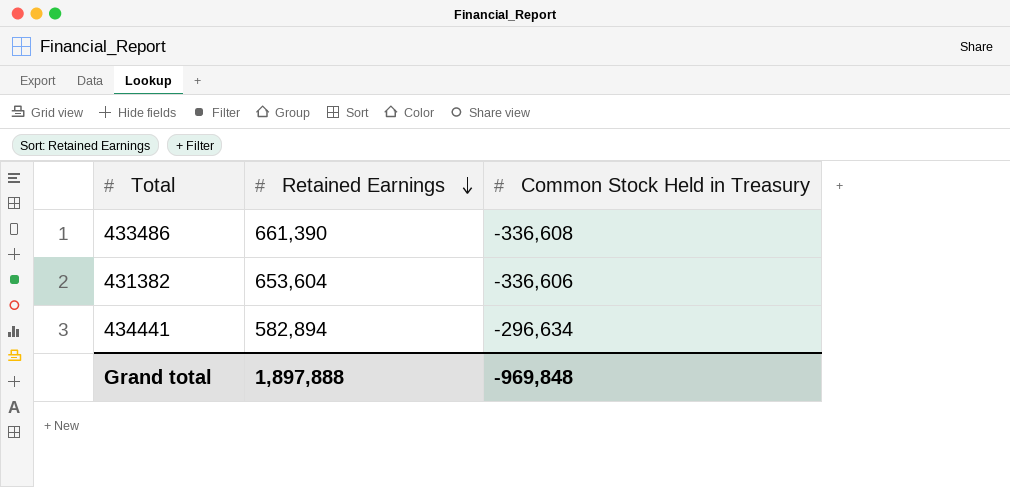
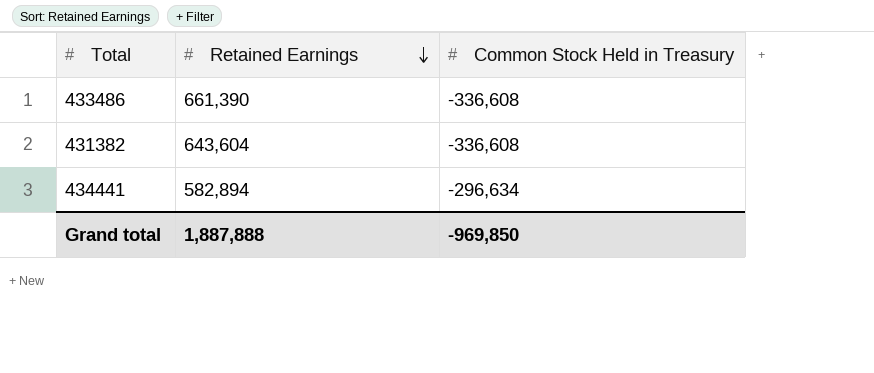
431382 | Retained Earnings: 653,604 -> 643,604
431382 | Common Stock Held in Treasury: -336,606 -> -336,608
Grand total | Retained Earnings: 1,897,888 -> 1,887,888
Grand total | Common Stock Held in Treasury: -969,848 -> -969,850

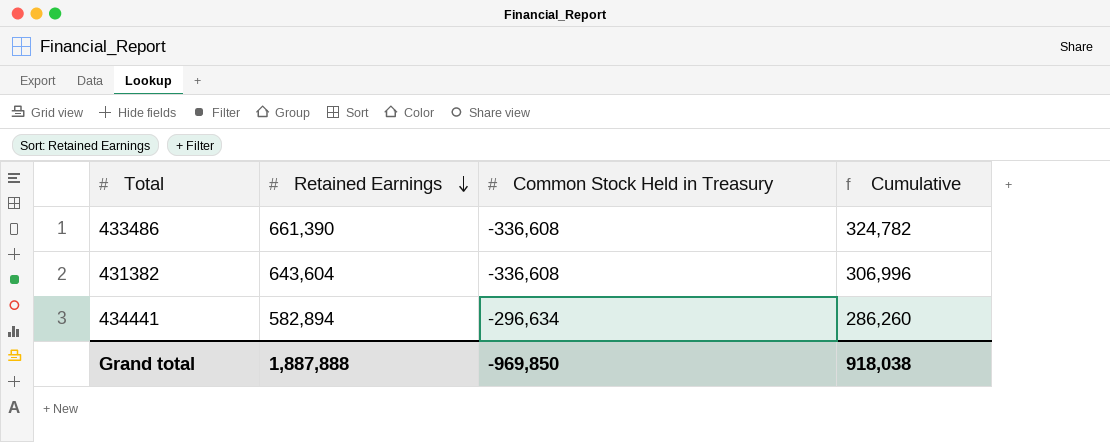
column Cumulative | formula: none -> [Retained Earnings] + [Common Stock Held in Treasury]

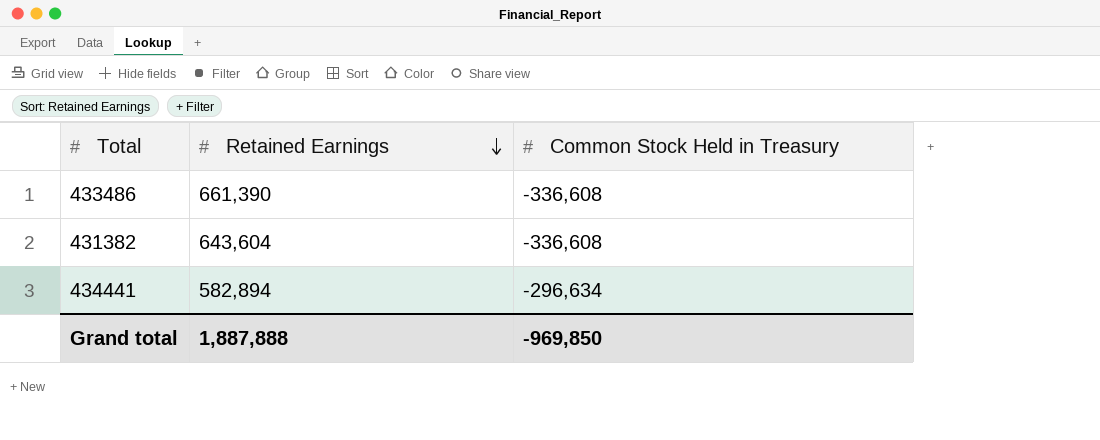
column Cumulative | formula: [Retained Earnings] + [Common Stock Held in Treasury] -> none

